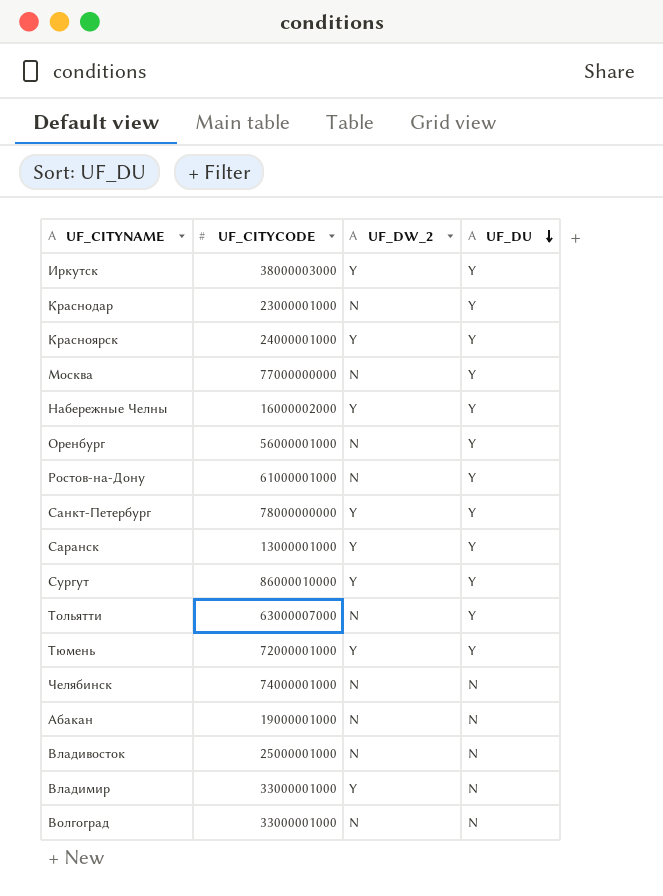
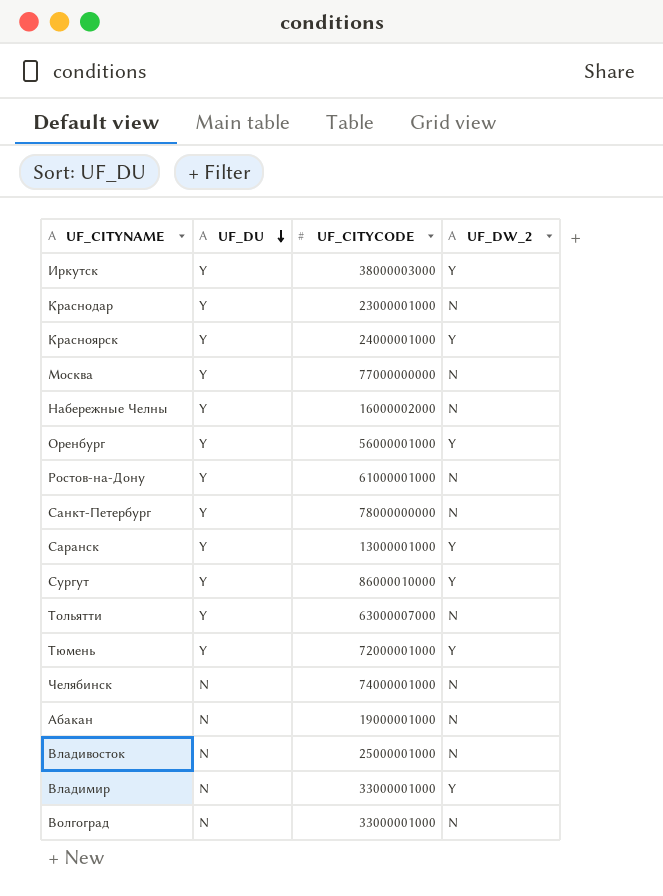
column UF_DU | position: 4 -> 2
Набережные Челны | UF_DW_2: Y -> N
Оренбург | UF_DW_2: N -> Y
Санкт-Петербург | UF_DW_2: Y -> N

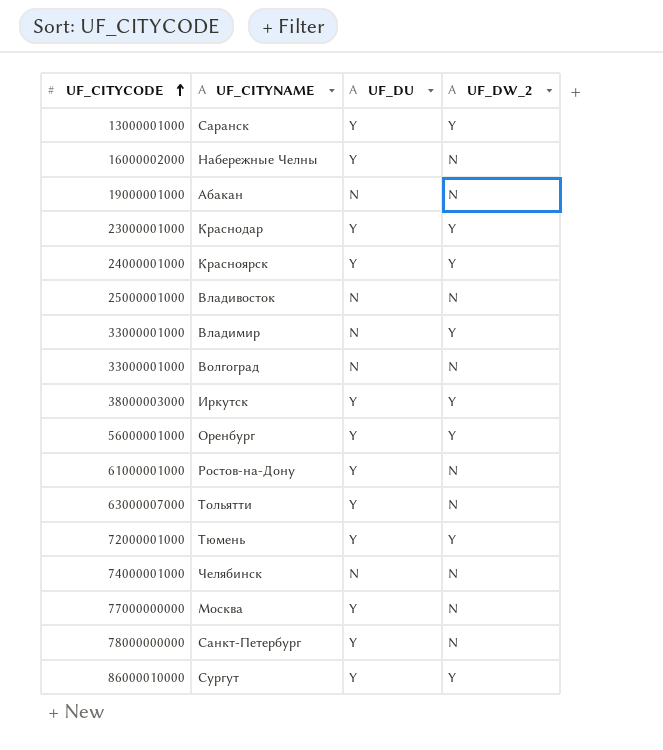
row order: UF_DU descending -> UF_CITYCODE ascending
column UF_CITYCODE | position: 3 -> 1
Краснодар | UF_DW_2: N -> Y

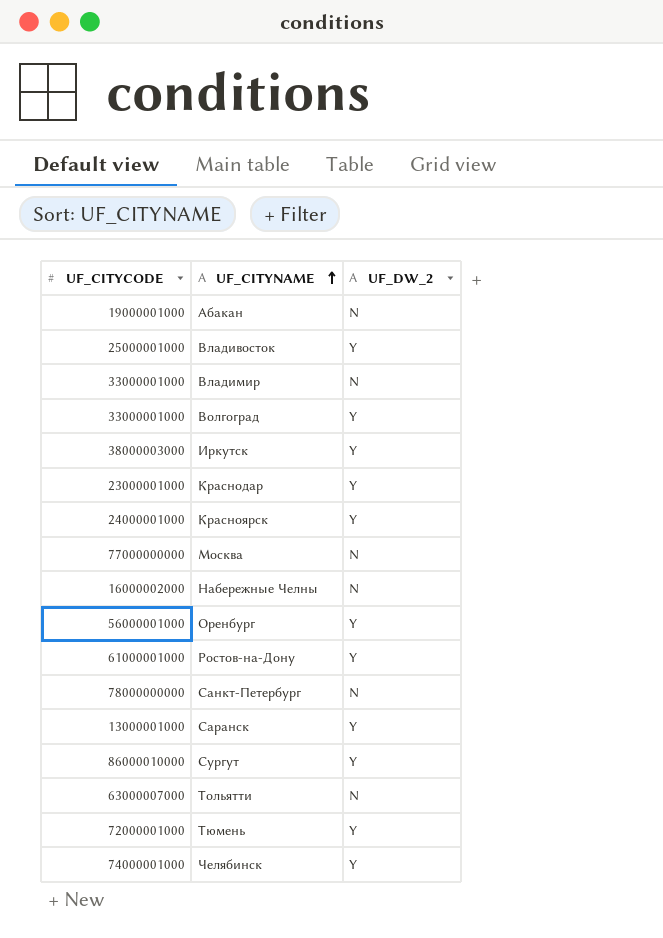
row order: UF_CITYCODE ascending -> UF_CITYNAME ascending
column UF_DU | position: 3 -> none
Владивосток | UF_DW_2: N -> Y
Владимир | UF_DW_2: Y -> N
Волгоград | UF_DW_2: N -> Y
Ростов-на-Дону | UF_DW_2: N -> Y
Челябинск | UF_DW_2: N -> Y

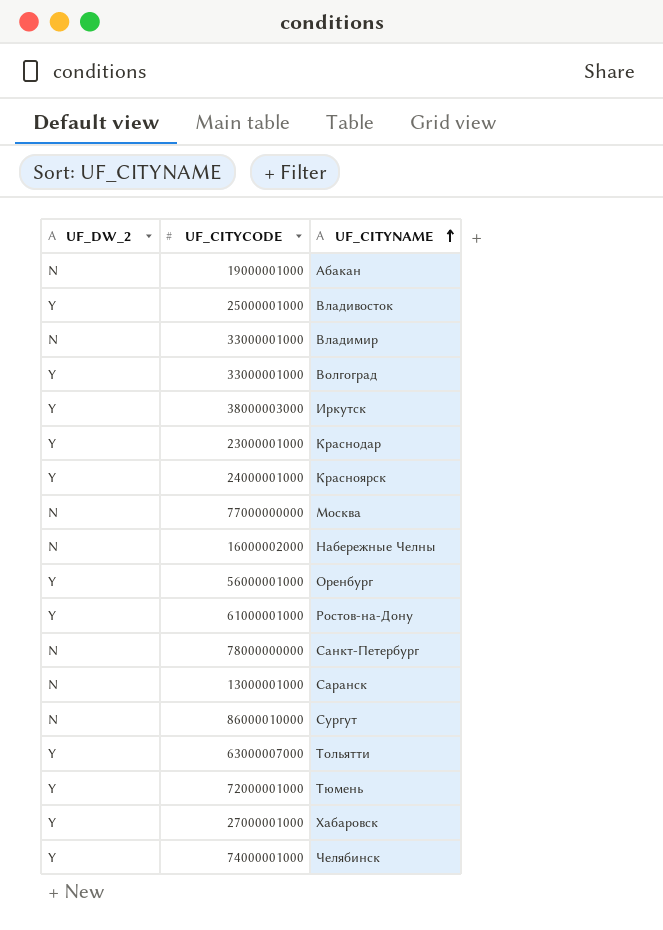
column UF_DW_2 | position: 3 -> 1
Саранск | UF_DW_2: Y -> N
Сургут | UF_DW_2: Y -> N
Тольятти | UF_DW_2: N -> Y
row Хабаровск: none -> Y | 27000001000

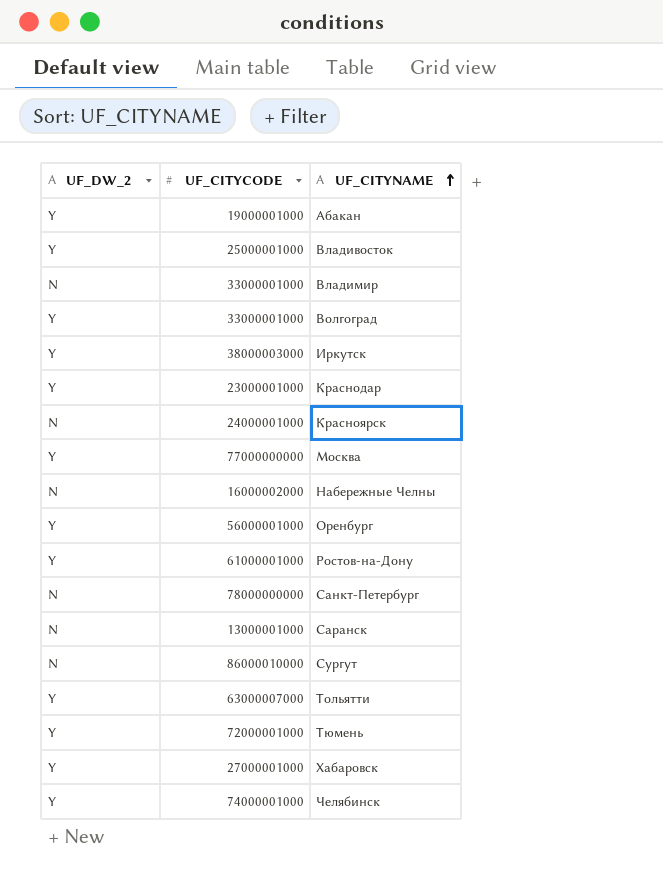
Абакан | UF_DW_2: N -> Y
Красноярск | UF_DW_2: Y -> N
Москва | UF_DW_2: N -> Y

